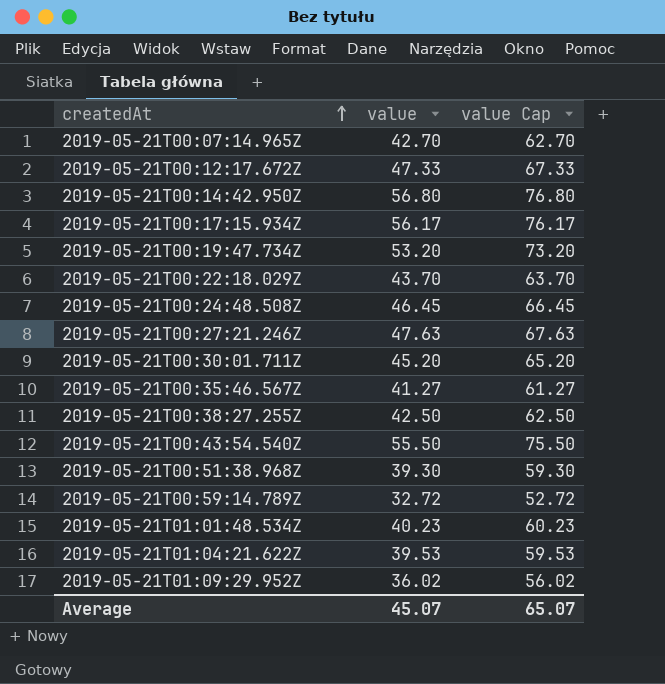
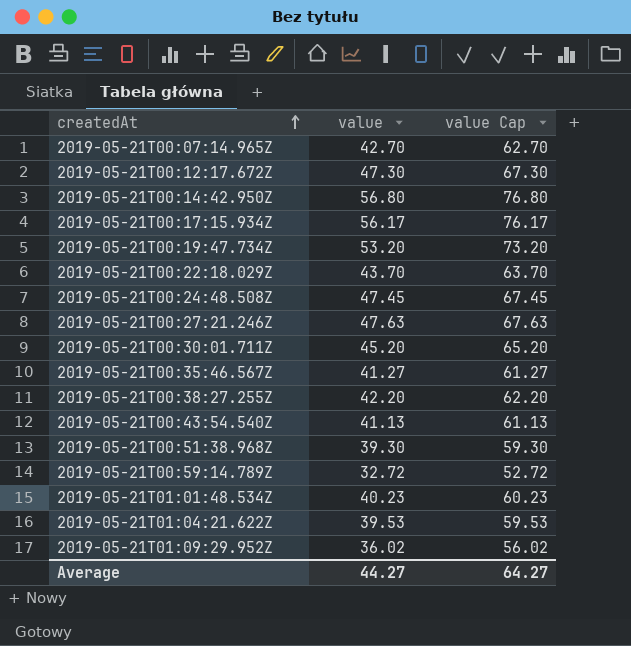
2019-05-21T00:12:17.672Z | value: 47.33 -> 47.30
2019-05-21T00:12:17.672Z | value Cap: 67.33 -> 67.30
2019-05-21T00:24:48.508Z | value: 46.45 -> 47.45
2019-05-21T00:24:48.508Z | value Cap: 66.45 -> 67.45
2019-05-21T00:38:27.255Z | value: 42.50 -> 42.20
2019-05-21T00:38:27.255Z | value Cap: 62.50 -> 62.20
2019-05-21T00:43:54.540Z | value: 55.50 -> 41.13
2019-05-21T00:43:54.540Z | value Cap: 75.50 -> 61.13
Average | value: 45.07 -> 44.27
Average | value Cap: 65.07 -> 64.27

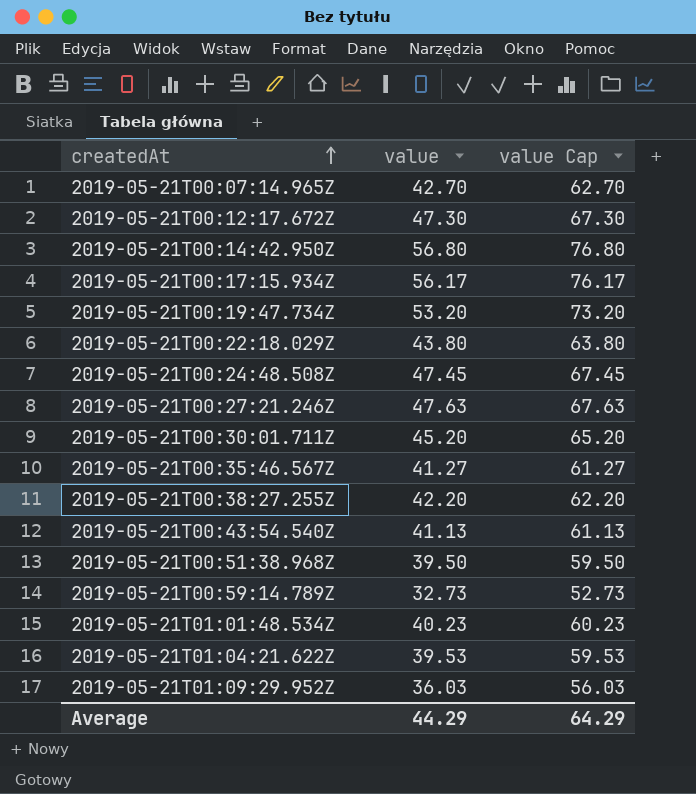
2019-05-21T00:22:18.029Z | value: 43.70 -> 43.80
2019-05-21T00:22:18.029Z | value Cap: 63.70 -> 63.80
2019-05-21T00:51:38.968Z | value: 39.30 -> 39.50
2019-05-21T00:51:38.968Z | value Cap: 59.30 -> 59.50
2019-05-21T00:59:14.789Z | value: 32.72 -> 32.73
2019-05-21T00:59:14.789Z | value Cap: 52.72 -> 52.73
2019-05-21T01:09:29.952Z | value: 36.02 -> 36.03
2019-05-21T01:09:29.952Z | value Cap: 56.02 -> 56.03
Average | value: 44.27 -> 44.29
Average | value Cap: 64.27 -> 64.29

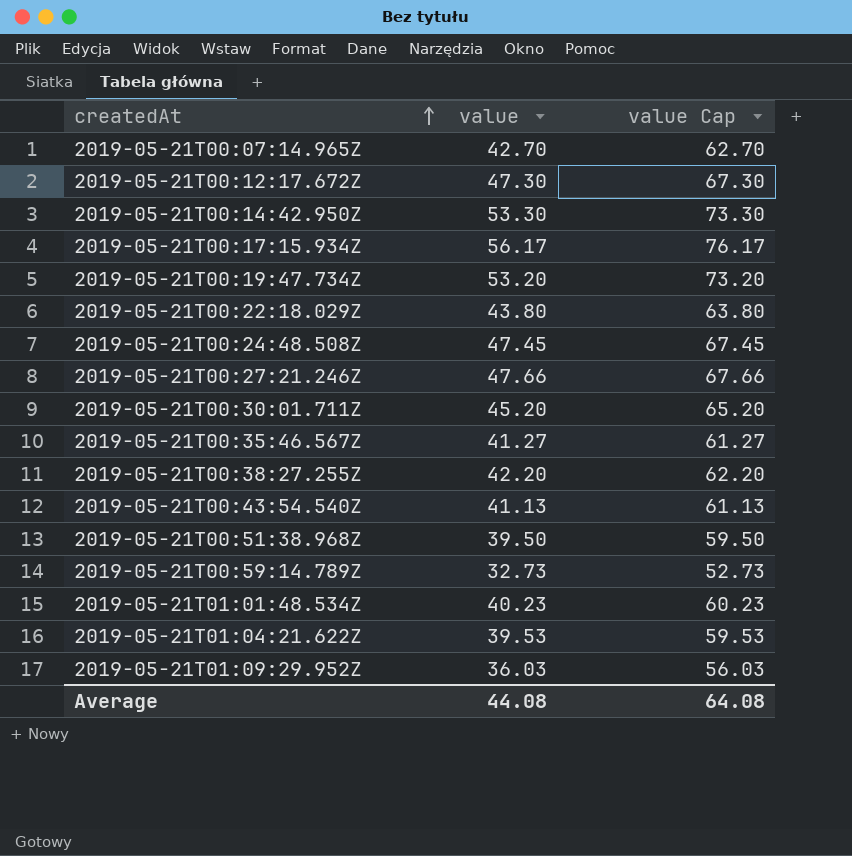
2019-05-21T00:14:42.950Z | value: 56.80 -> 53.30
2019-05-21T00:14:42.950Z | value Cap: 76.80 -> 73.30
2019-05-21T00:27:21.246Z | value: 47.63 -> 47.66
2019-05-21T00:27:21.246Z | value Cap: 67.63 -> 67.66
Average | value: 44.29 -> 44.08
Average | value Cap: 64.29 -> 64.08

